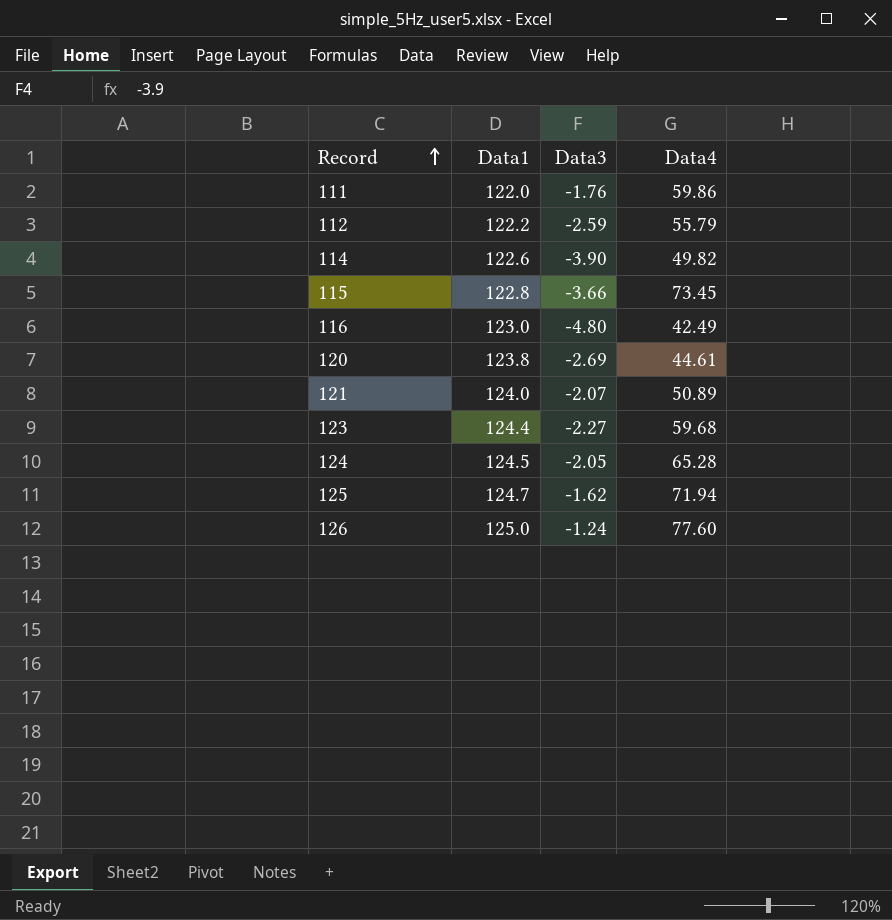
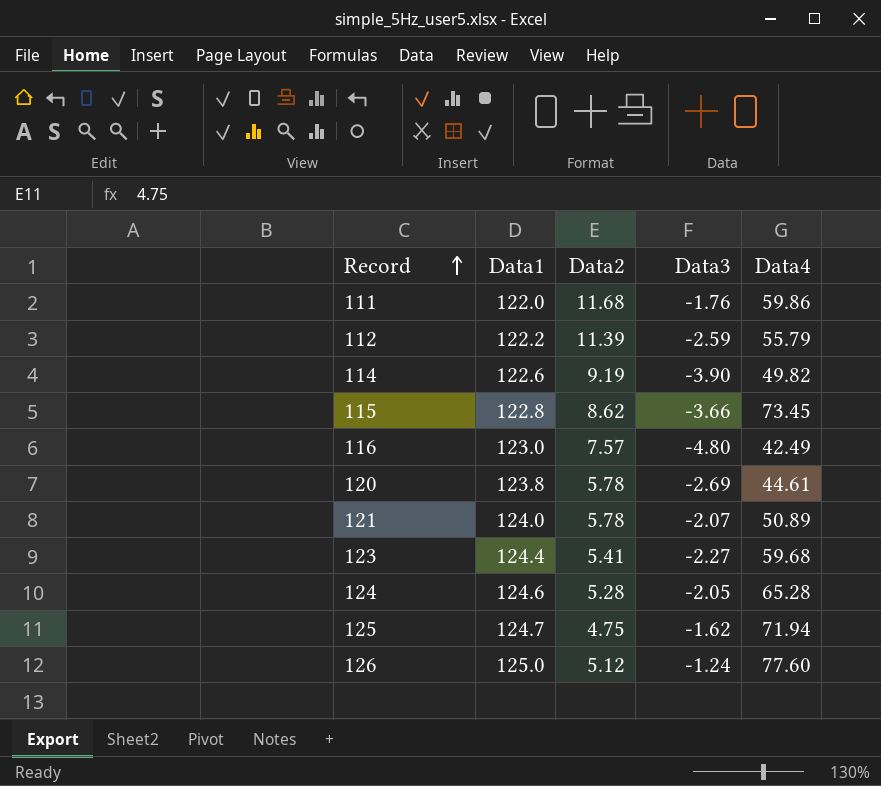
column Data2 | position: none -> 3
124 | Data1: 124.5 -> 124.6

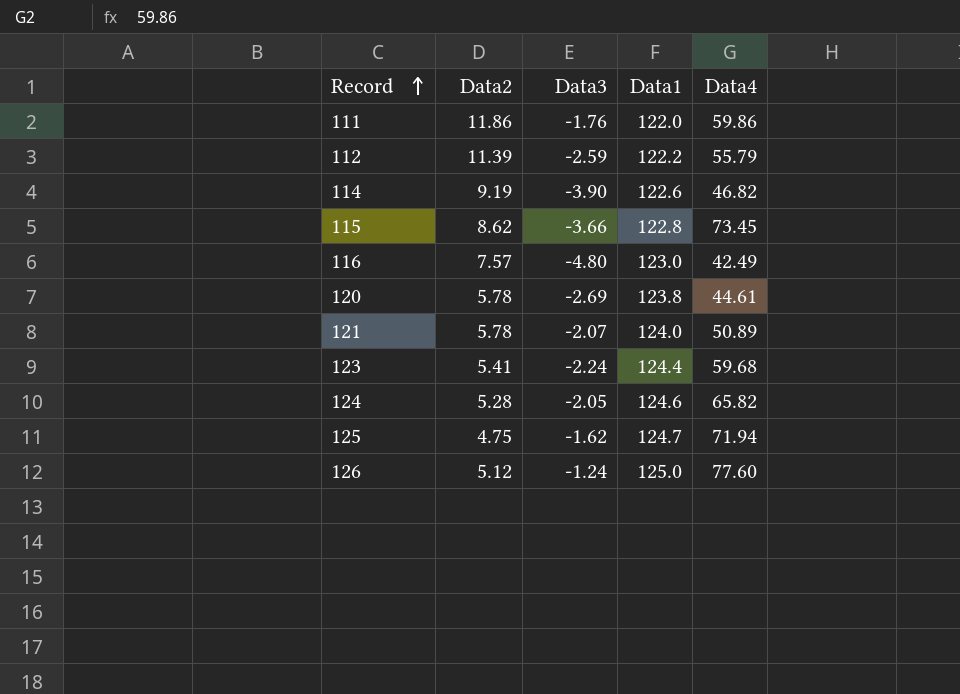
column Data1 | position: 2 -> 4
111 | Data2: 11.68 -> 11.86
114 | Data4: 49.82 -> 46.82
123 | Data3: -2.27 -> -2.24
124 | Data4: 65.28 -> 65.82

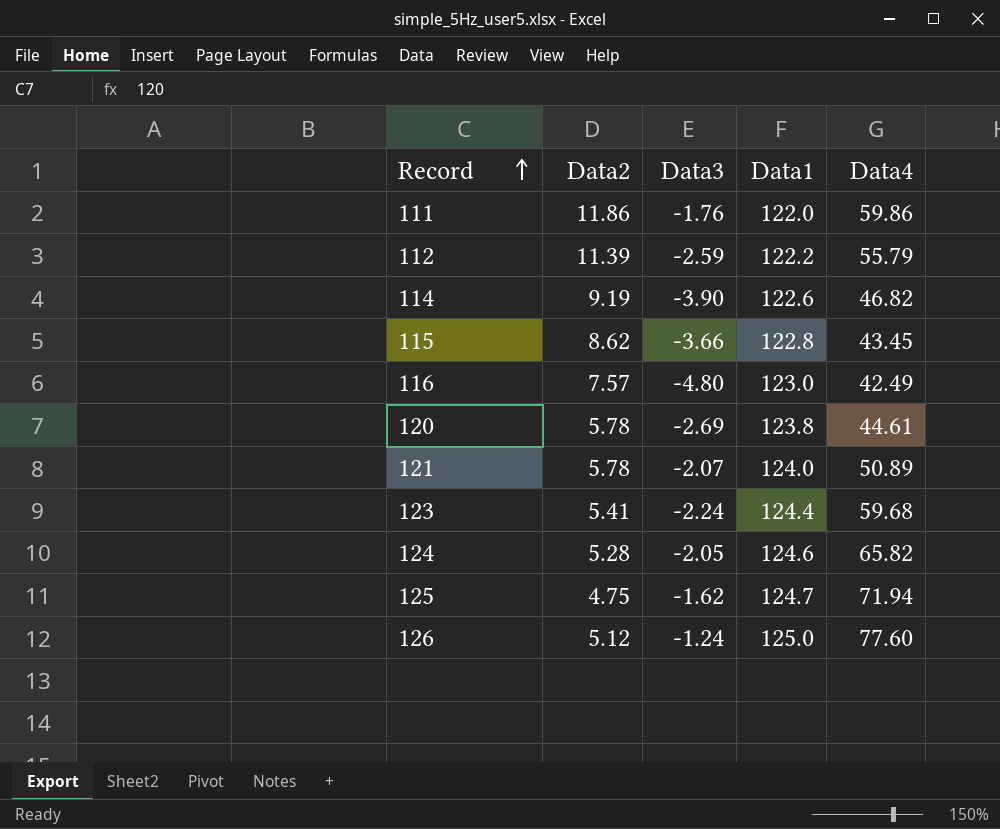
115 | Data4: 73.45 -> 43.45

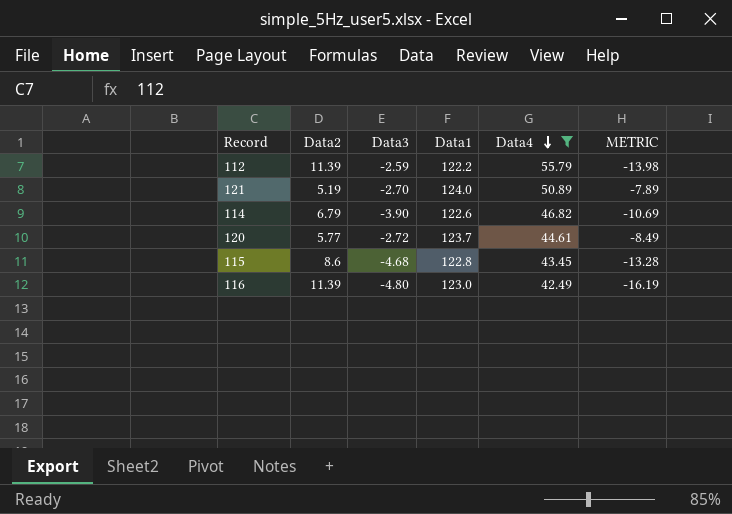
filter: none -> Data4 <= 55.79
row order: Record ascending -> Data4 descending
column METRIC | formula: none -> [Data3] - [Data2]
121 | Data2: 5.78 -> 5.19
121 | Data3: -2.07 -> -2.70
114 | Data2: 9.19 -> 6.79
120 | Data2: 5.78 -> 5.77
120 | Data3: -2.69 -> -2.72
120 | Data1: 123.8 -> 123.7
115 | Data2: 8.62 -> 8.6
115 | Data3: -3.66 -> -4.68
116 | Data2: 7.57 -> 11.39

